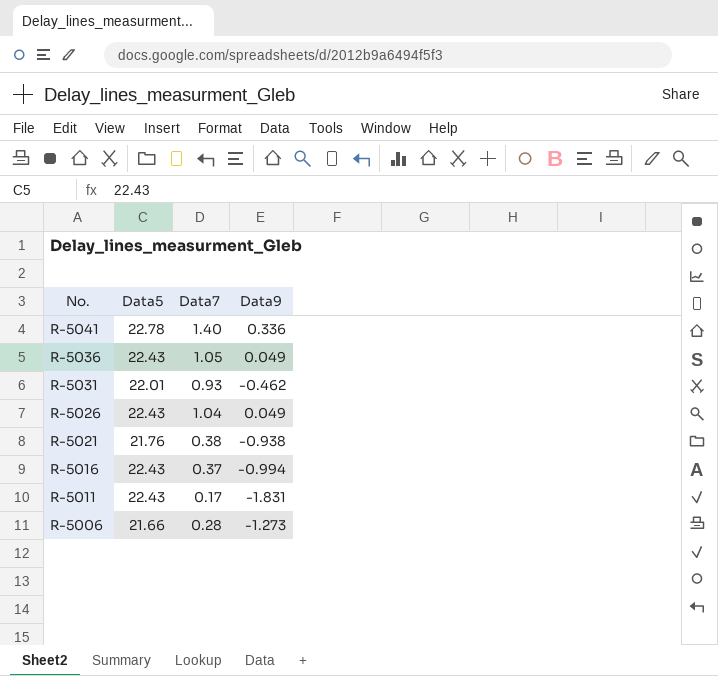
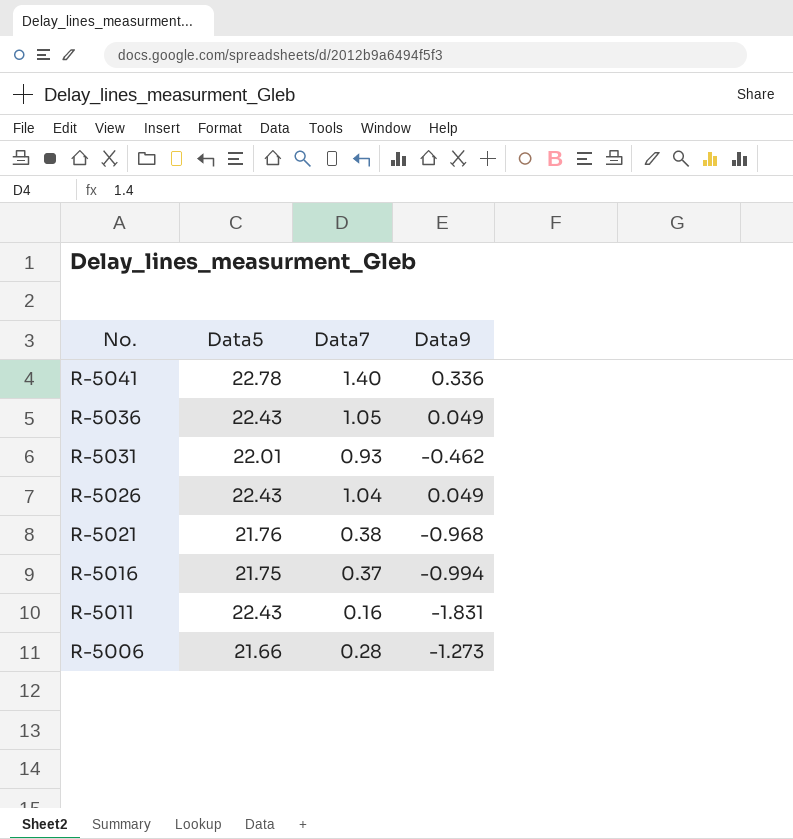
R-5021 | Data9: -0.938 -> -0.968
R-5016 | Data5: 22.43 -> 21.75
R-5011 | Data7: 0.17 -> 0.16

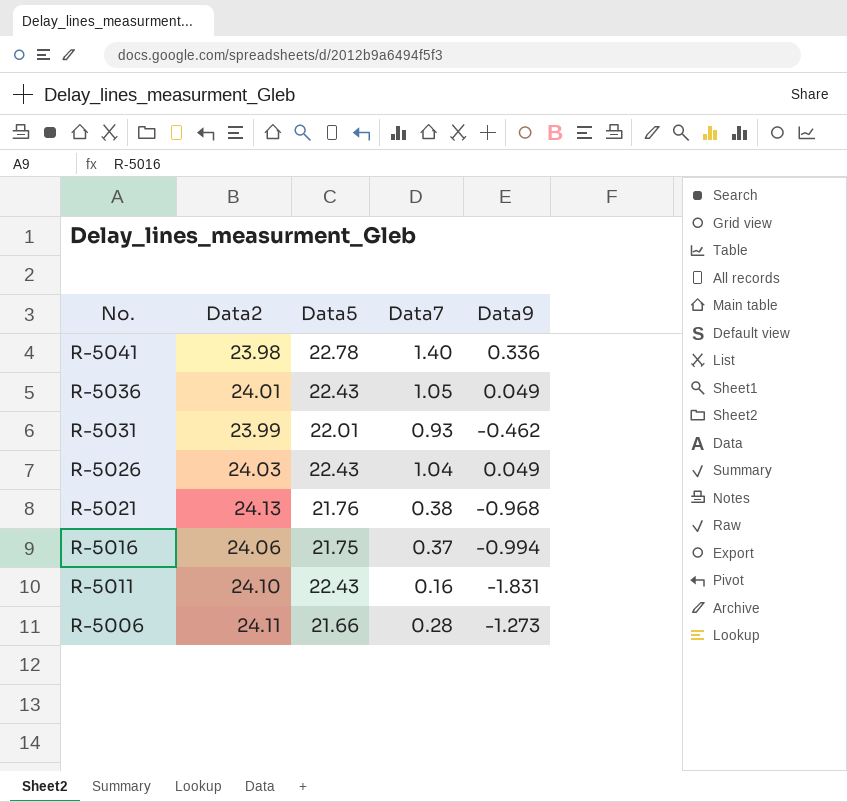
column Data2 | position: none -> 2

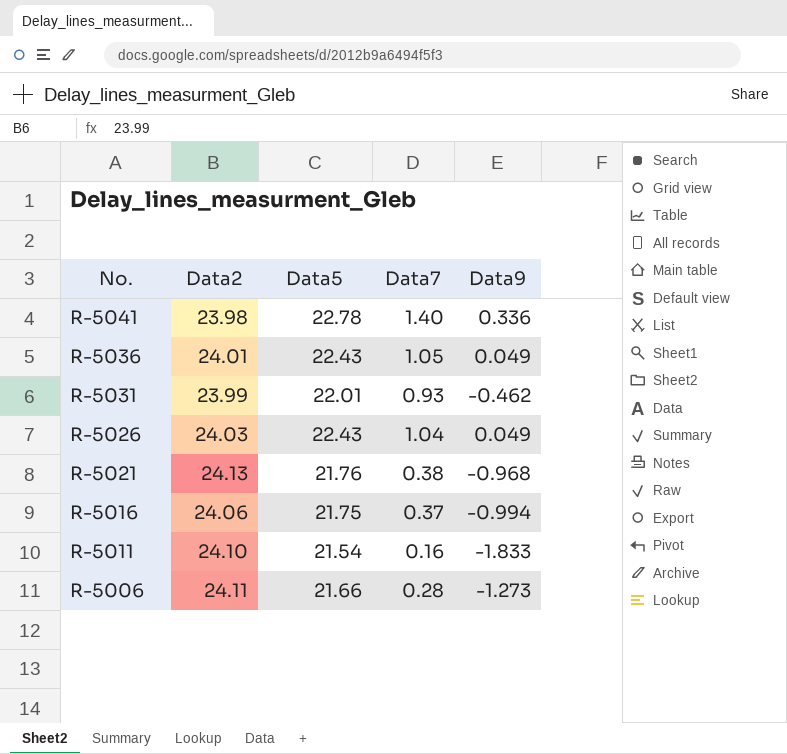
R-5011 | Data5: 22.43 -> 21.54
R-5011 | Data9: -1.831 -> -1.833

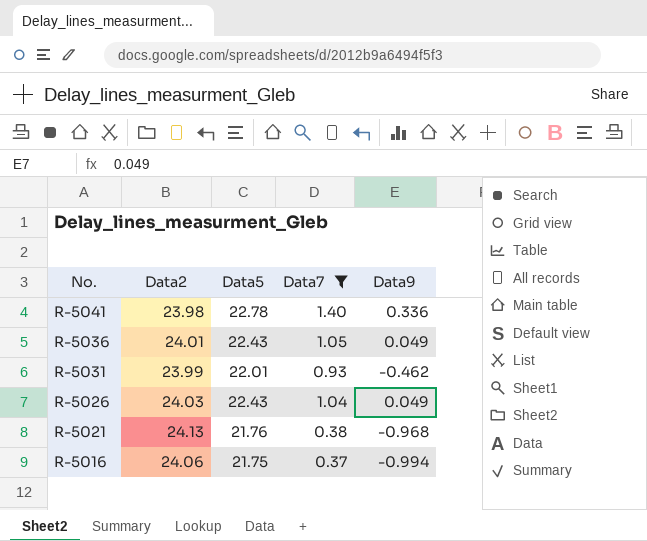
filter: none -> Data7 >= 0.37

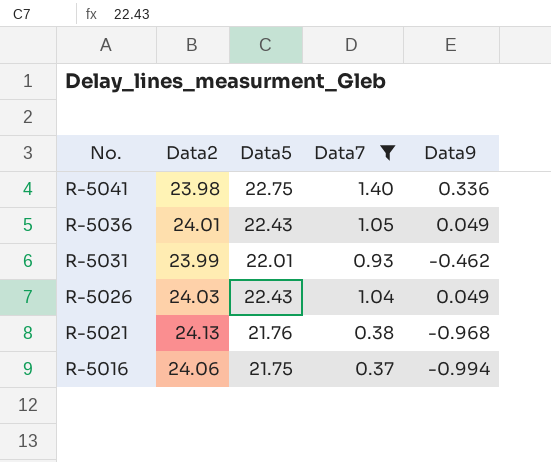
R-5041 | Data5: 22.78 -> 22.75

